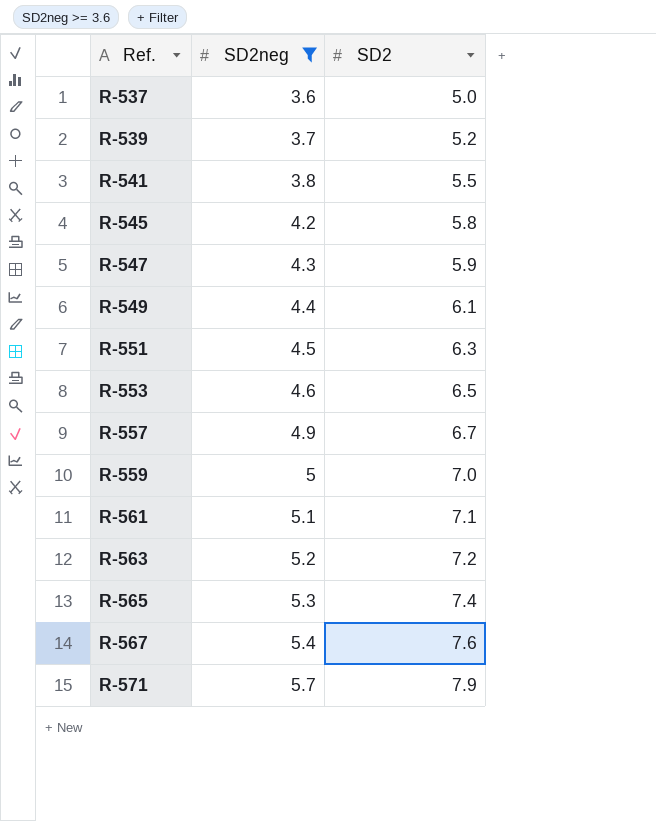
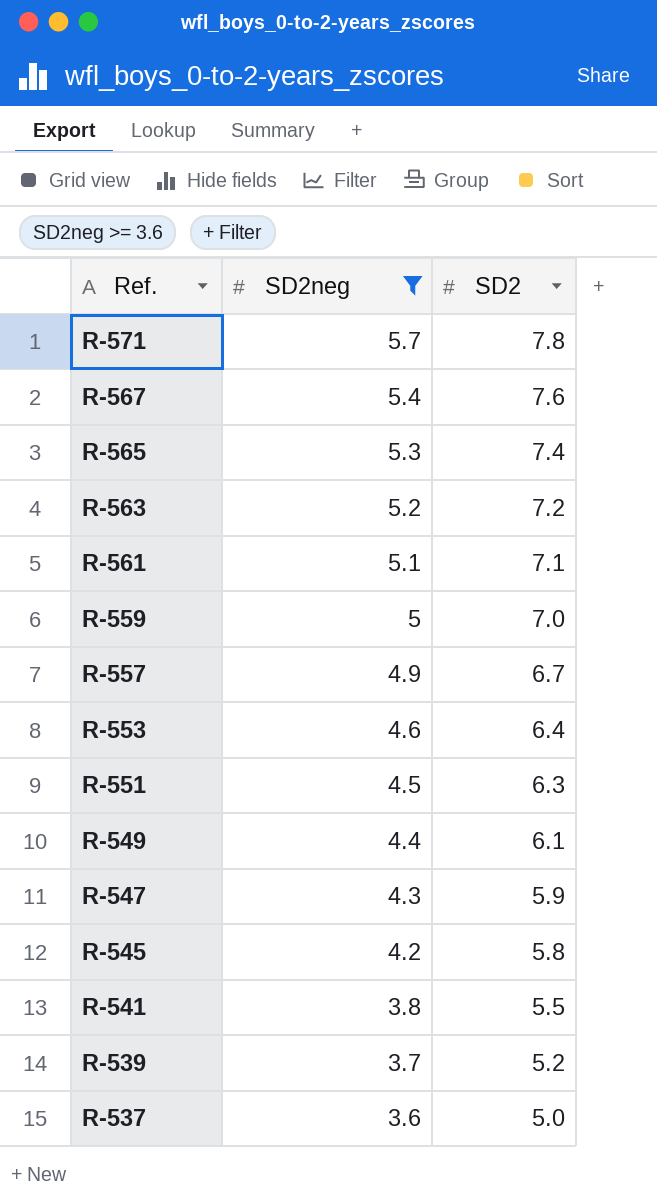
row order: Ref. ascending -> Ref. descending
R-571 | SD2: 7.9 -> 7.8
R-553 | SD2: 6.5 -> 6.4

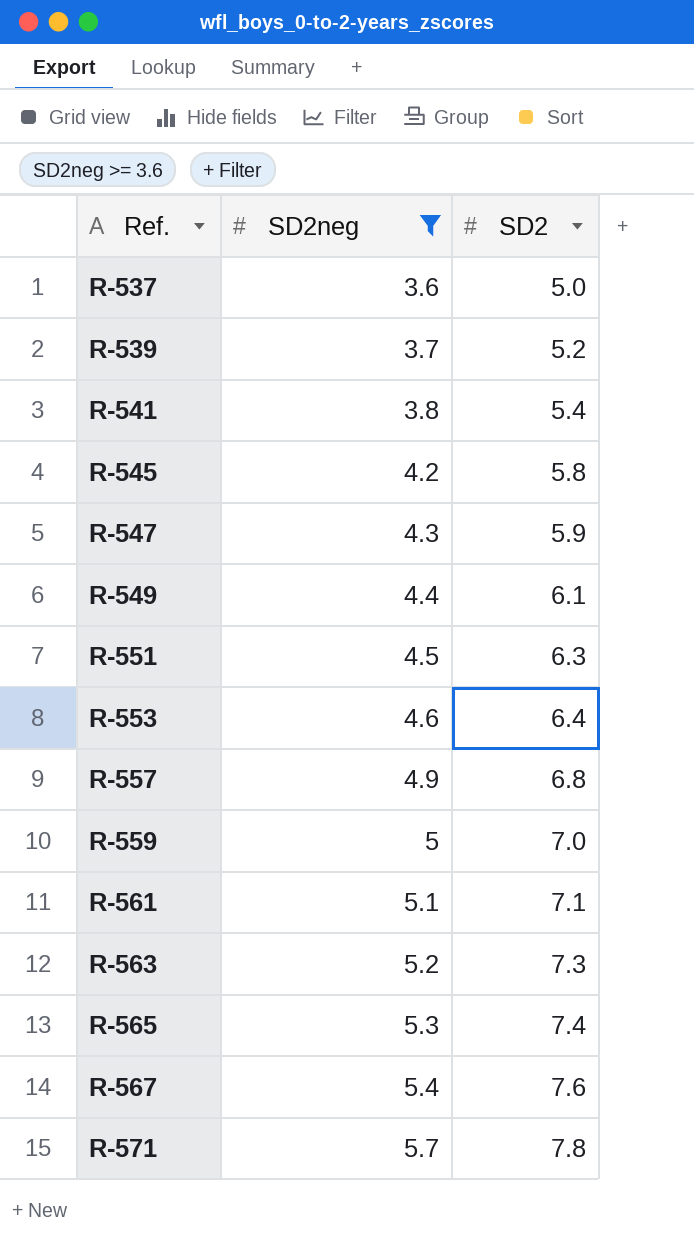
row order: Ref. descending -> Ref. ascending
R-541 | SD2: 5.5 -> 5.4
R-557 | SD2: 6.7 -> 6.8
R-563 | SD2: 7.2 -> 7.3

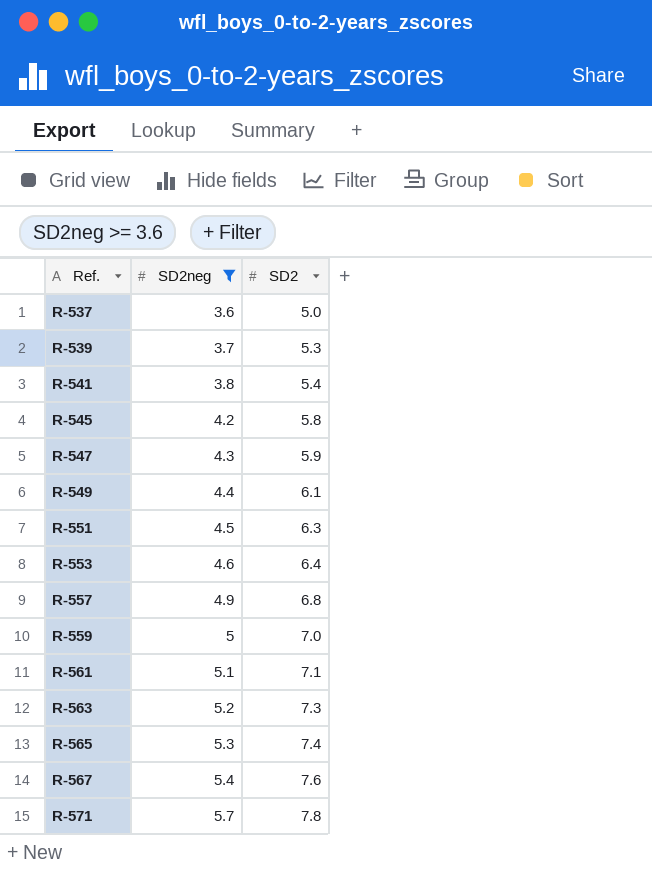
R-539 | SD2: 5.2 -> 5.3

